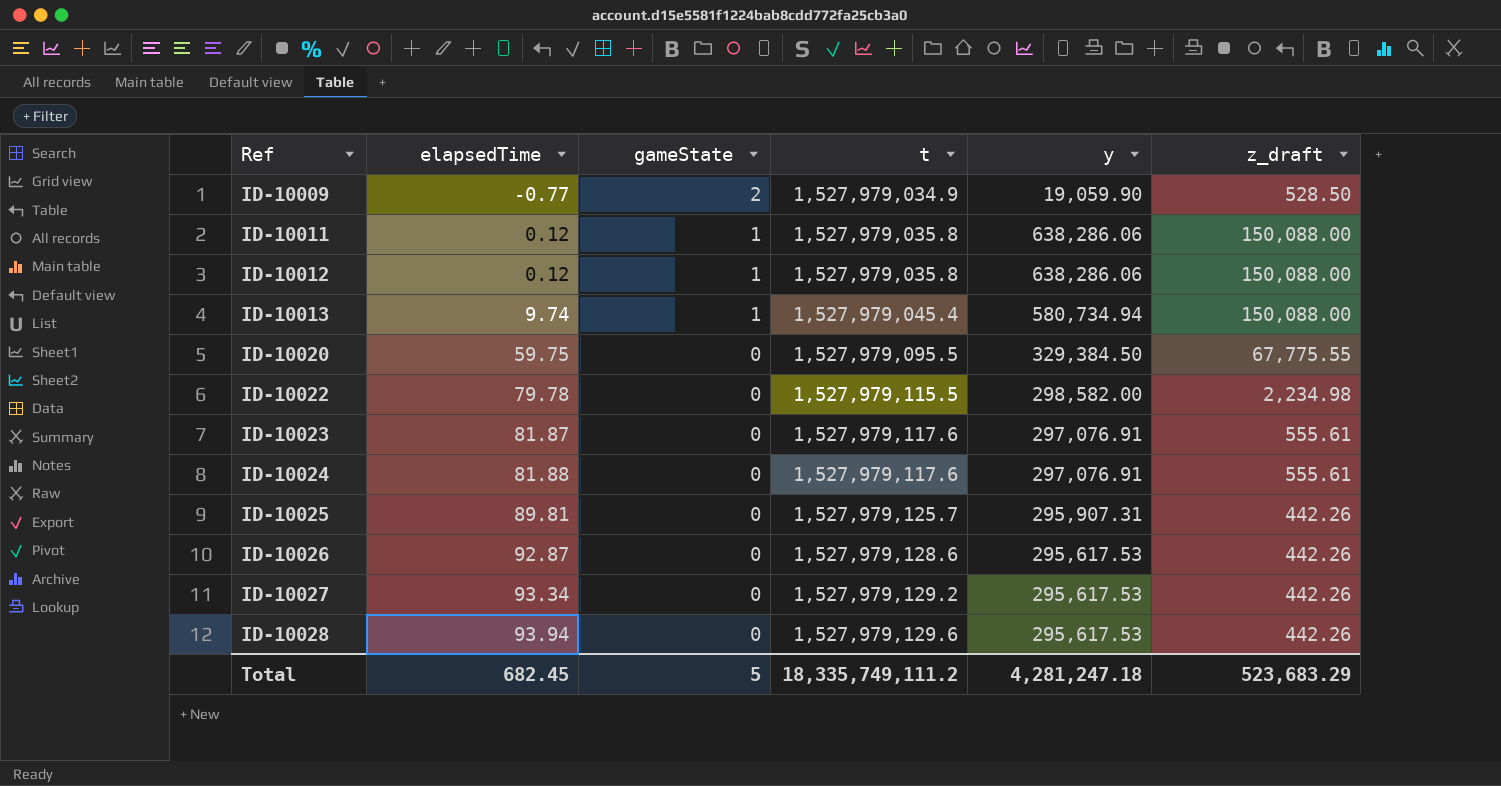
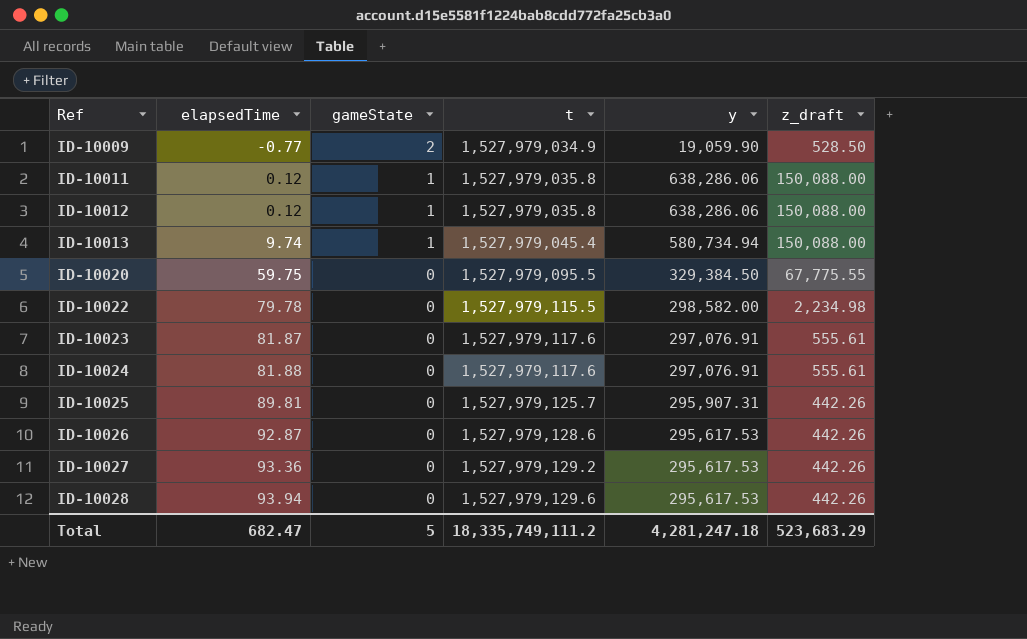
ID-10027 | elapsedTime: 93.34 -> 93.36
Total | elapsedTime: 682.45 -> 682.47

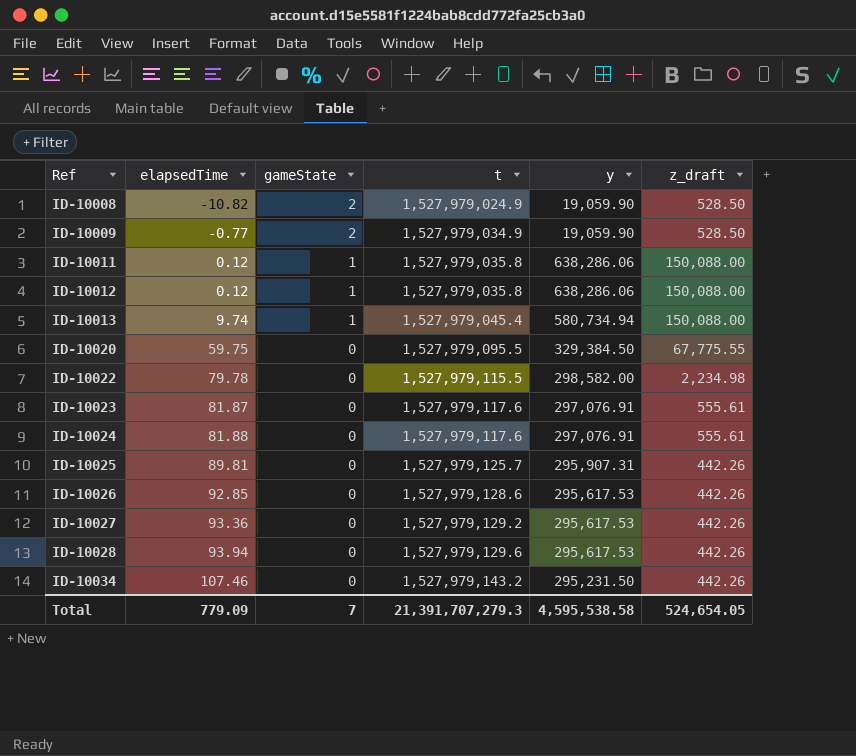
row ID-10008: none -> -10.82 | 2 | 1,527,979,024.9 | 19,059.90 | 528.50
ID-10026 | elapsedTime: 92.87 -> 92.85
row ID-10034: none -> 107.46 | 0 | 1,527,979,143.2 | 295,231.50 | 442.26
Total | elapsedTime: 682.47 -> 779.09
Total | gameState: 5 -> 7
Total | t: 18,335,749,111.2 -> 21,391,707,279.3
Total | y: 4,281,247.18 -> 4,595,538.58
Total | z_draft: 523,683.29 -> 524,654.05

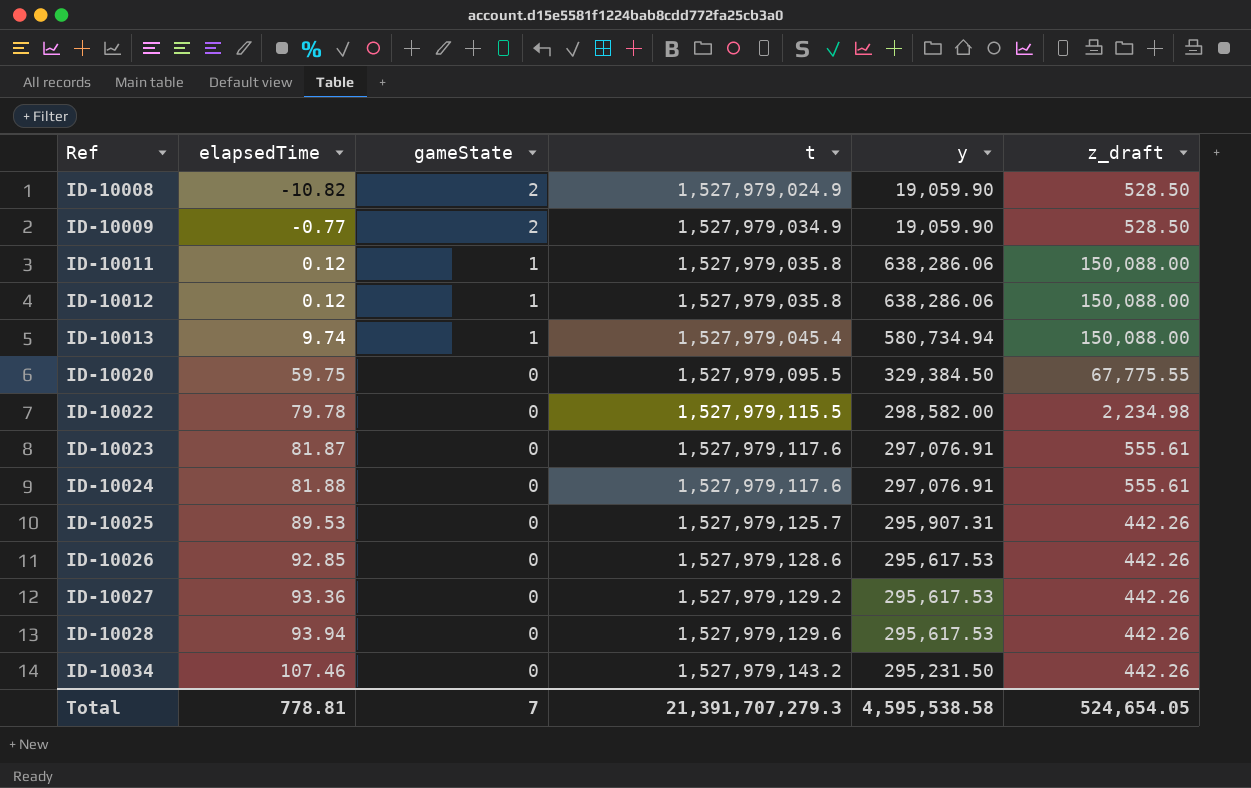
ID-10025 | elapsedTime: 89.81 -> 89.53
Total | elapsedTime: 779.09 -> 778.81

